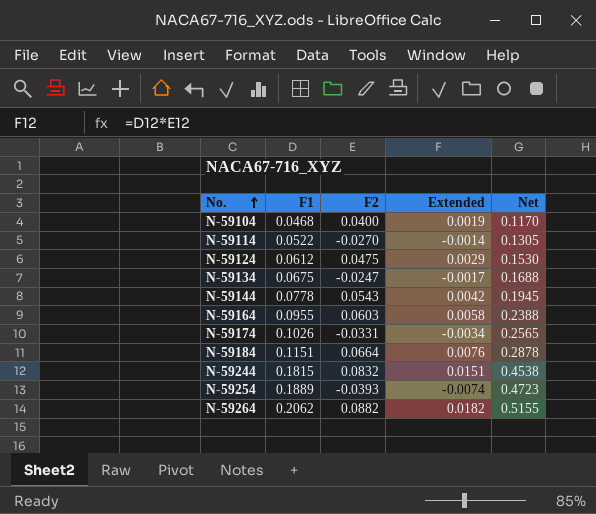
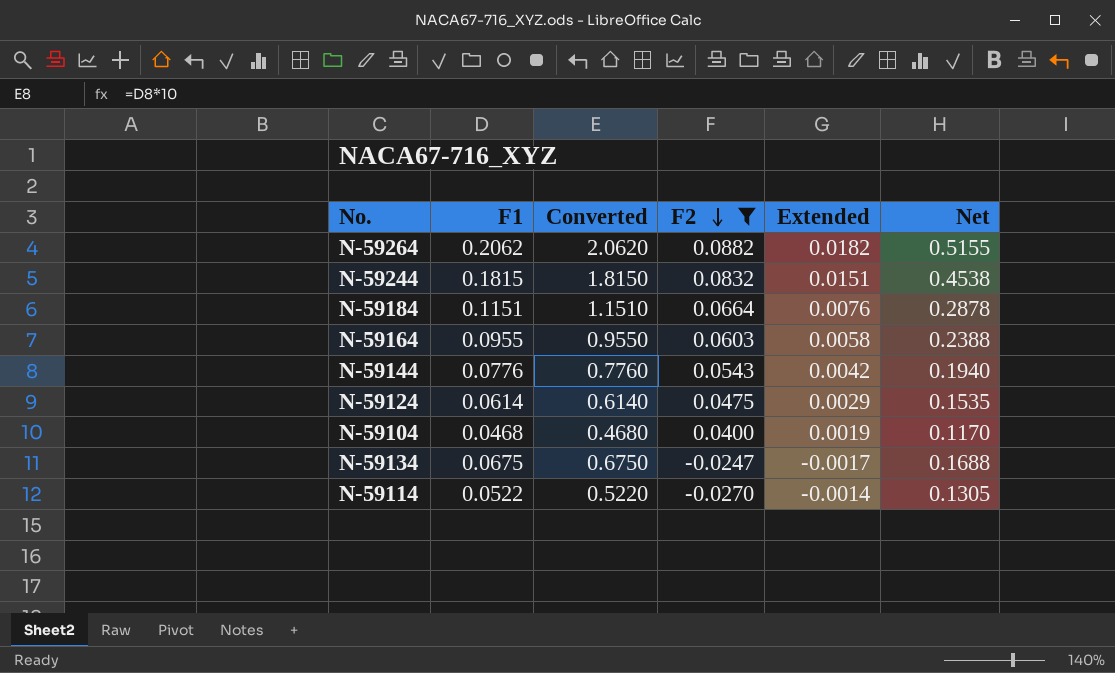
filter: none -> F2 >= -0.0270
row order: No. ascending -> F2 descending
column Converted | formula: none -> [F1] * 10
N-59144 | F1: 0.0778 -> 0.0776
N-59144 | Net: 0.1945 -> 0.1940
N-59124 | F1: 0.0612 -> 0.0614
N-59124 | Net: 0.1530 -> 0.1535

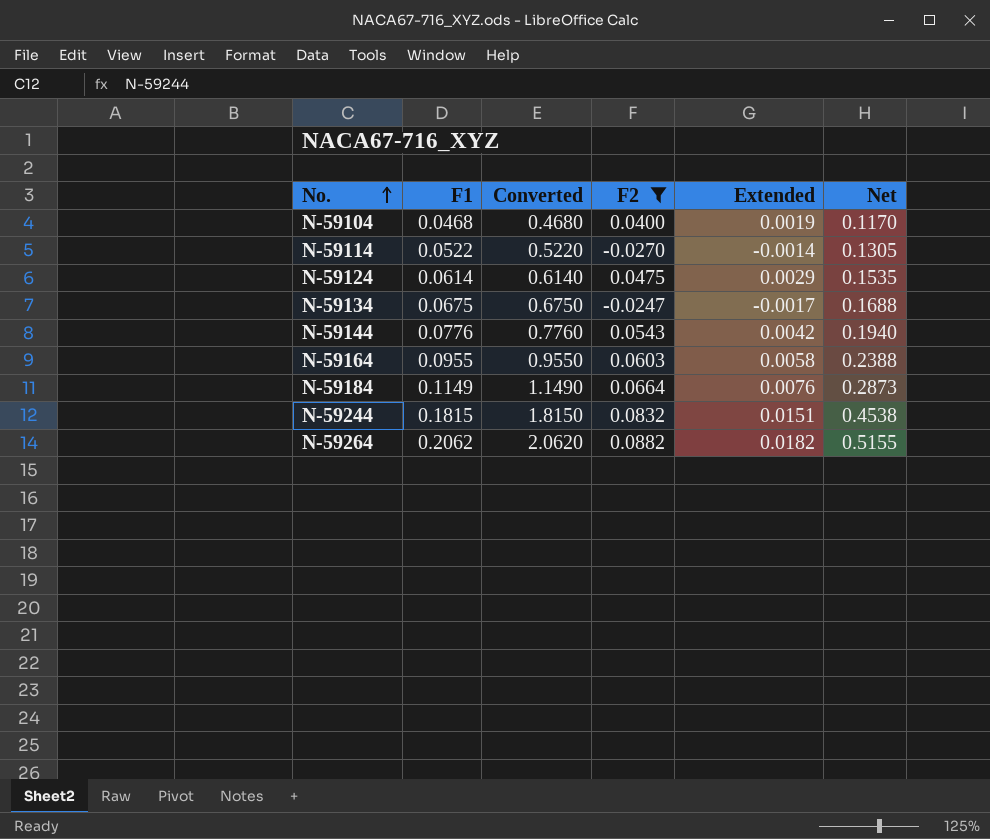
row order: F2 descending -> No. ascending
N-59184 | F1: 0.1151 -> 0.1149
N-59184 | Converted: 1.1510 -> 1.1490
N-59184 | Net: 0.2878 -> 0.2873

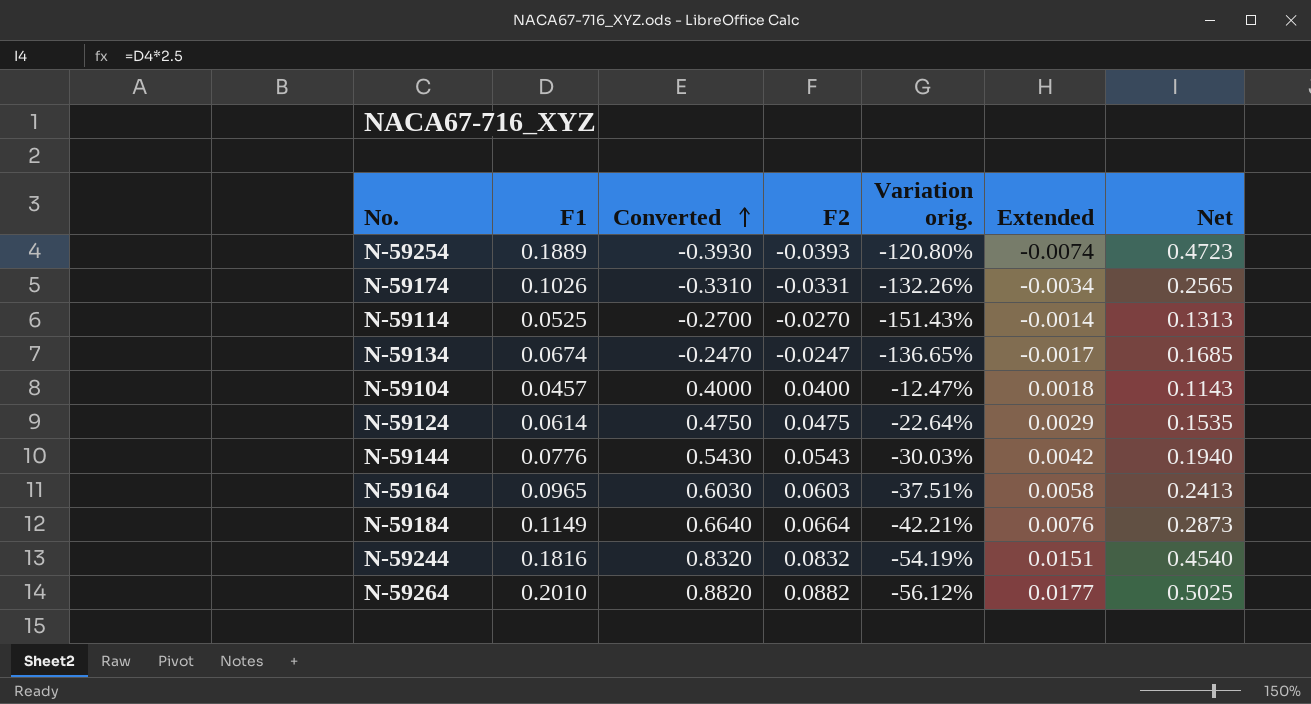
filter: F2 >= -0.0270 -> none
row order: No. ascending -> Converted ascending
column Converted | formula: [F1] * 10 -> [F2] * 10
column Variation orig. | formula: none -> ([F2] - [F1]) / [F1]
N-59114 | F1: 0.0522 -> 0.0525
N-59114 | Net: 0.1305 -> 0.1313
N-59134 | F1: 0.0675 -> 0.0674
N-59134 | Net: 0.1688 -> 0.1685
N-59104 | F1: 0.0468 -> 0.0457
N-59104 | Extended: 0.0019 -> 0.0018
N-59104 | Net: 0.1170 -> 0.1143
N-59164 | F1: 0.0955 -> 0.0965
N-59164 | Net: 0.2388 -> 0.2413
N-59244 | F1: 0.1815 -> 0.1816
N-59244 | Net: 0.4538 -> 0.4540
N-59264 | F1: 0.2062 -> 0.2010
N-59264 | Extended: 0.0182 -> 0.0177
N-59264 | Net: 0.5155 -> 0.5025

